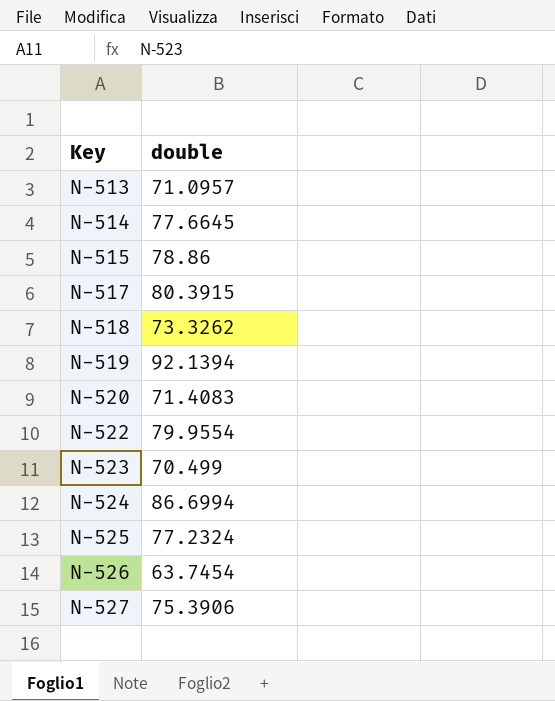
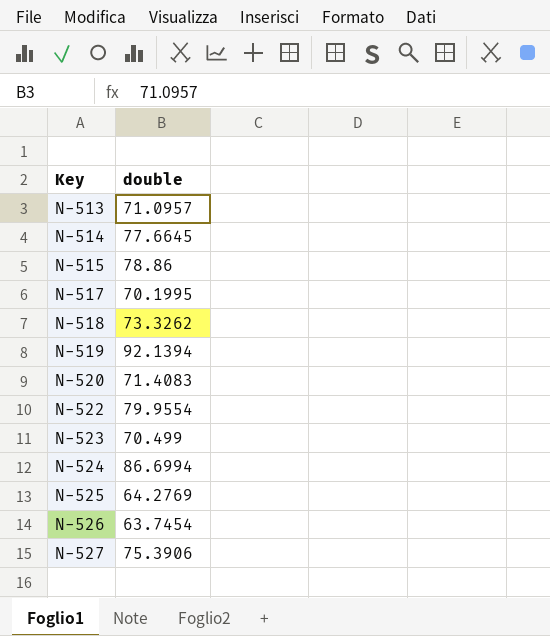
N-517 | double: 80.3915 -> 70.1995
N-525 | double: 77.2324 -> 64.2769

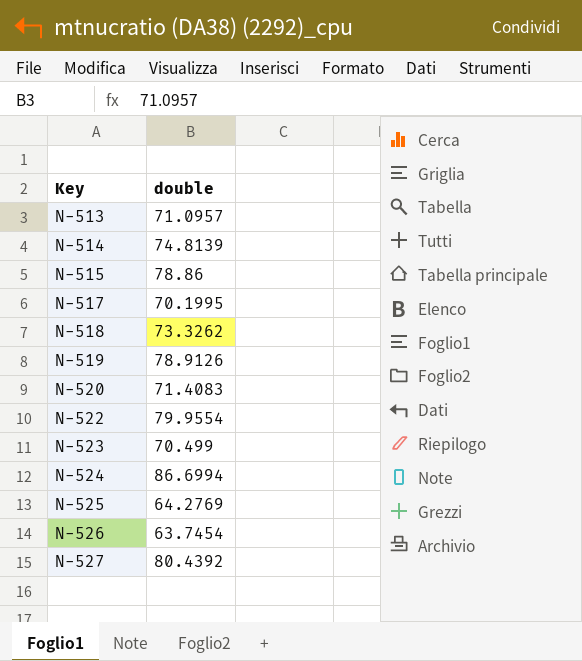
N-514 | double: 77.6645 -> 74.8139
N-519 | double: 92.1394 -> 78.9126
N-527 | double: 75.3906 -> 80.4392

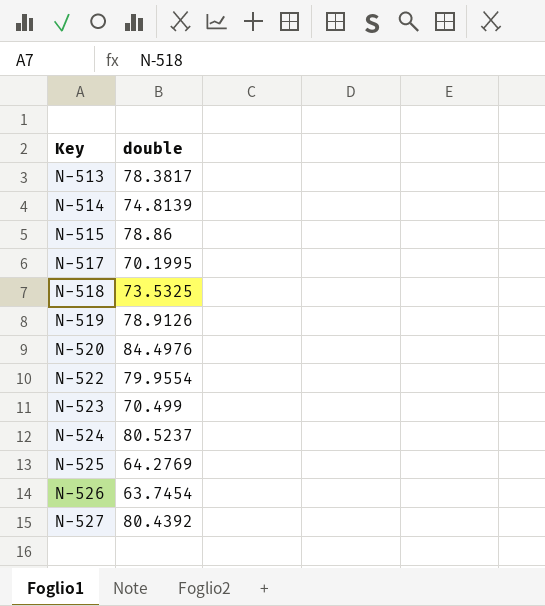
N-513 | double: 71.0957 -> 78.3817
N-518 | double: 73.3262 -> 73.5325
N-520 | double: 71.4083 -> 84.4976
N-524 | double: 86.6994 -> 80.5237

